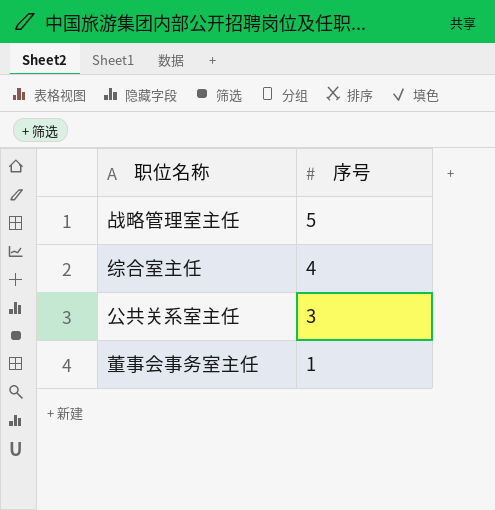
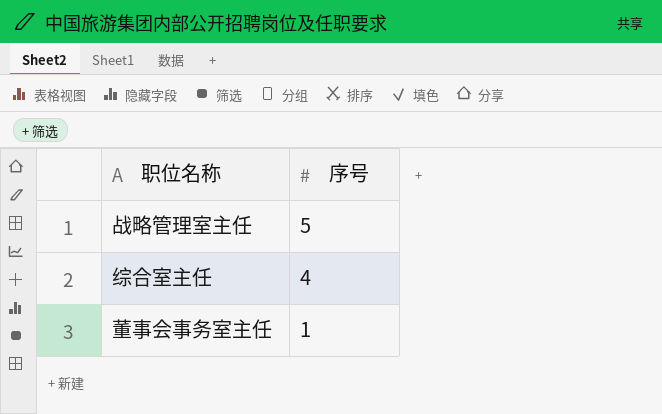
row 公共关系室主任: 3 -> none

